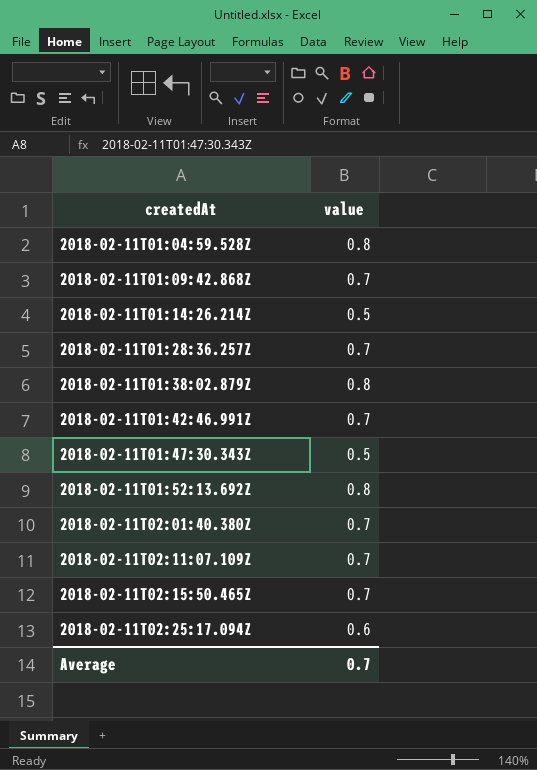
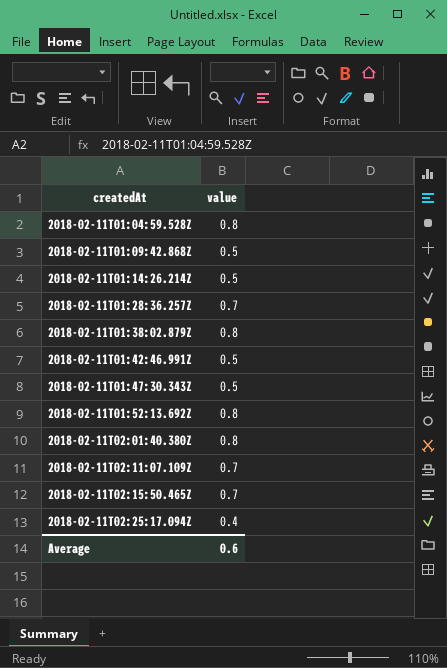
2018-02-11T01:09:42.868Z | value: 0.7 -> 0.5
2018-02-11T01:42:46.991Z | value: 0.7 -> 0.5
2018-02-11T02:01:40.380Z | value: 0.7 -> 0.8
2018-02-11T02:25:17.094Z | value: 0.6 -> 0.4
Average | value: 0.7 -> 0.6

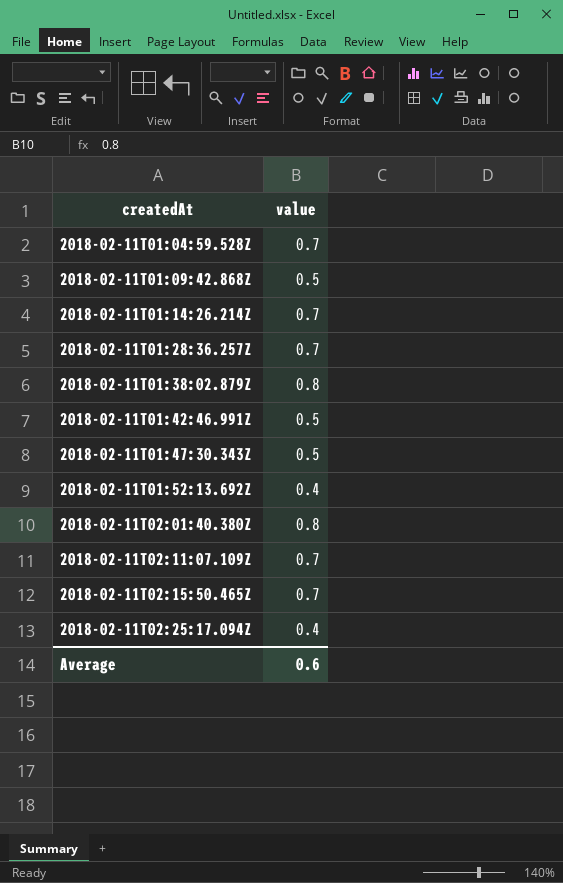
2018-02-11T01:04:59.528Z | value: 0.8 -> 0.7
2018-02-11T01:14:26.214Z | value: 0.5 -> 0.7
2018-02-11T01:52:13.692Z | value: 0.8 -> 0.4

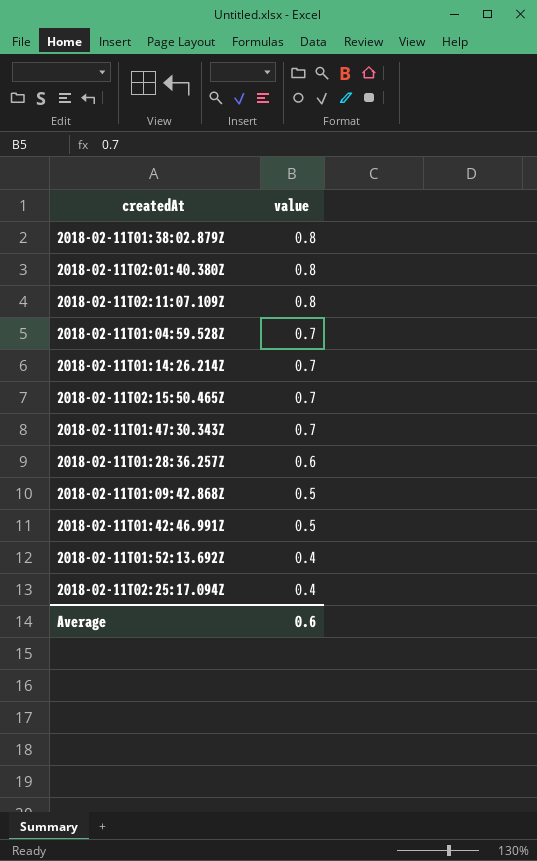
row order: createdAt ascending -> value descending
2018-02-11T02:11:07.109Z | value: 0.7 -> 0.8
2018-02-11T01:47:30.343Z | value: 0.5 -> 0.7
2018-02-11T01:28:36.257Z | value: 0.7 -> 0.6

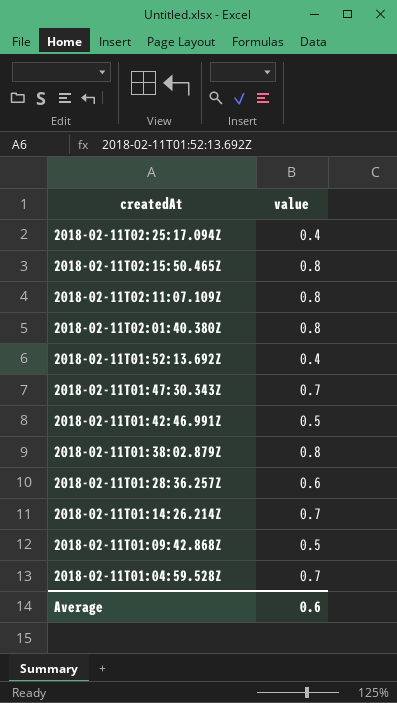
row order: value descending -> createdAt descending
2018-02-11T02:15:50.465Z | value: 0.7 -> 0.8

